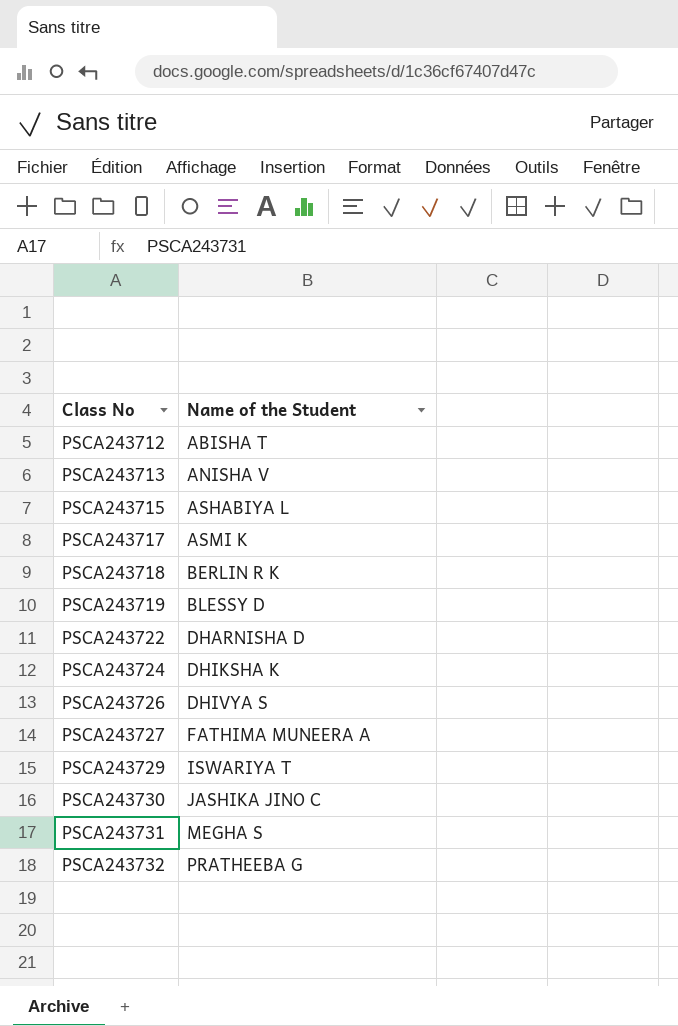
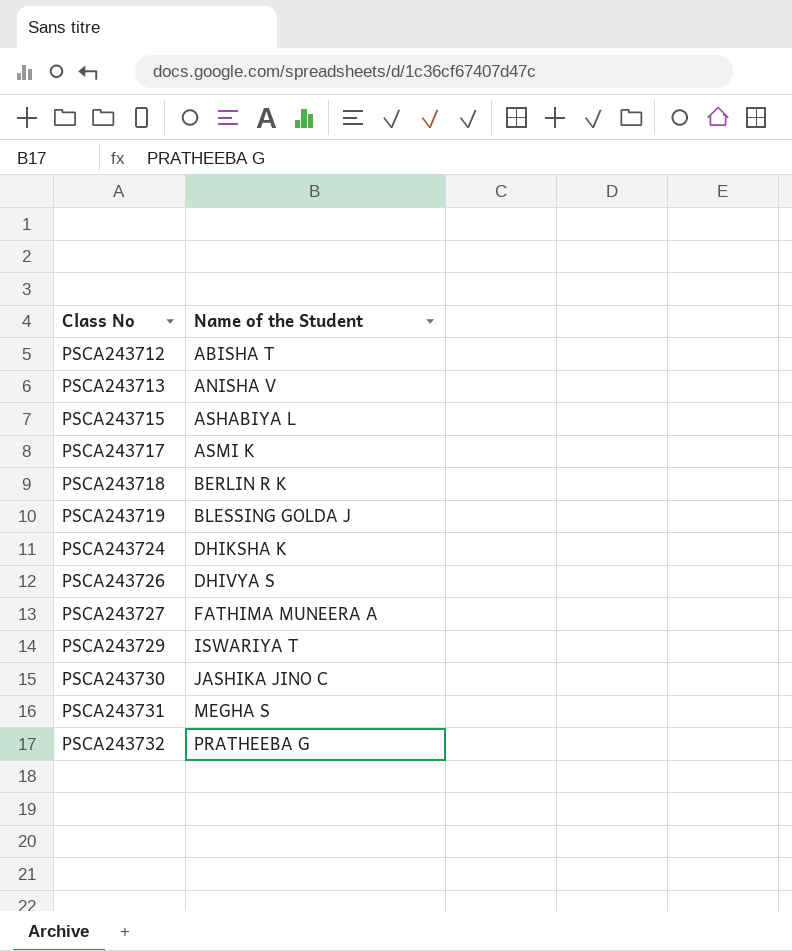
row PSCA243722: DHARNISHA D -> none
PSCA243719 | Name of the Student: BLESSY D -> BLESSING GOLDA J

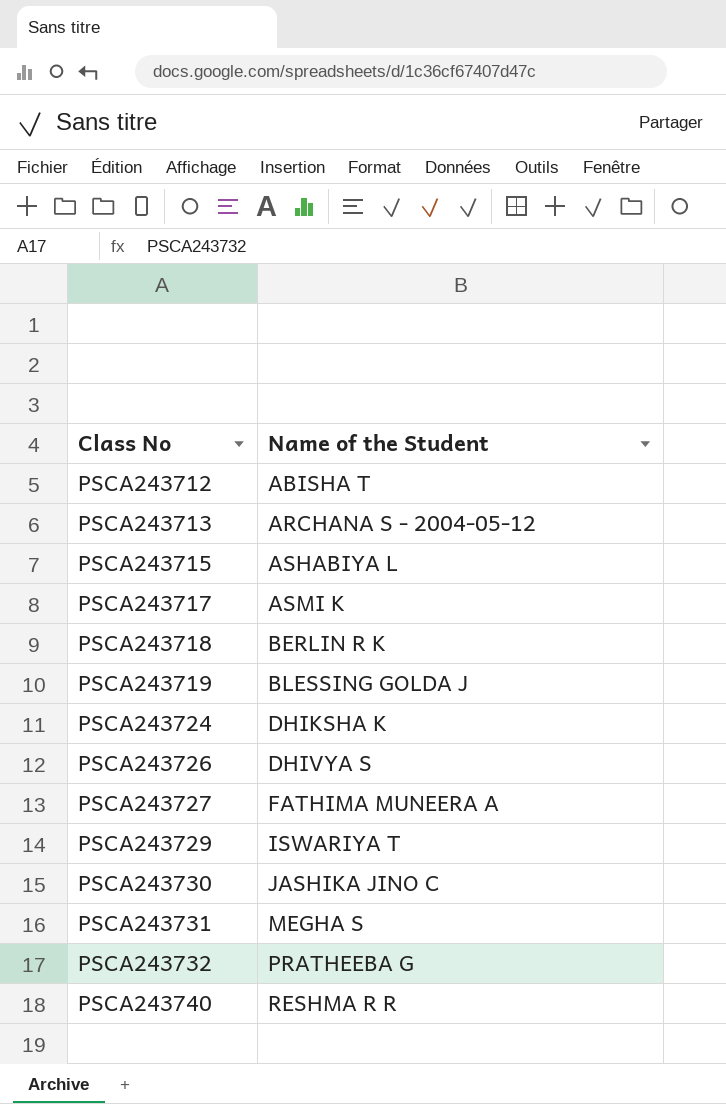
PSCA243713 | Name of the Student: ANISHA V -> ARCHANA S - 2004-05-12
row PSCA243740: none -> RESHMA R R

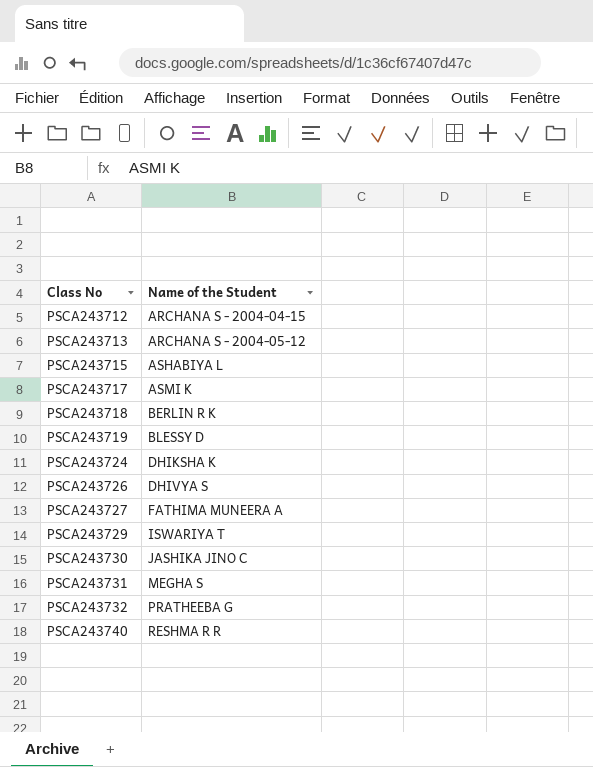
PSCA243712 | Name of the Student: ABISHA T -> ARCHANA S - 2004-04-15
PSCA243719 | Name of the Student: BLESSING GOLDA J -> BLESSY D

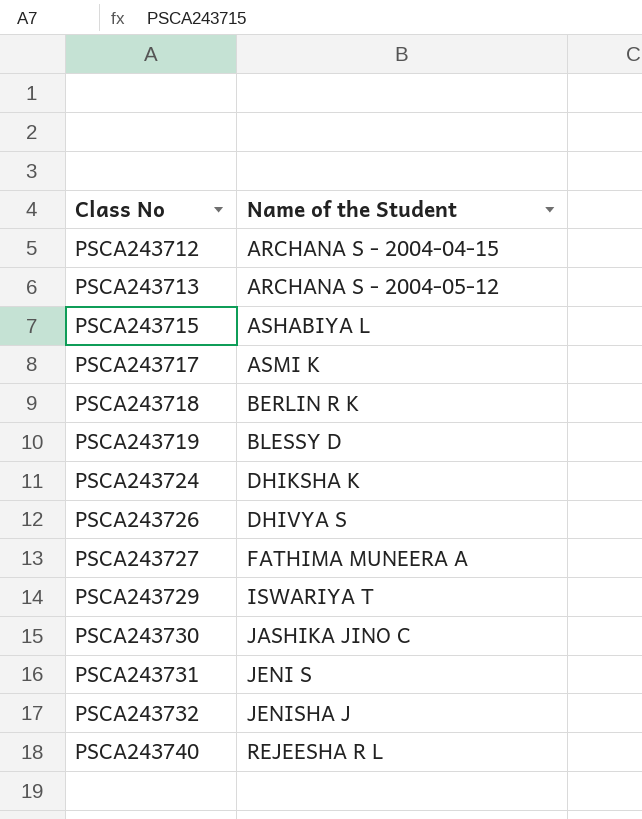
PSCA243731 | Name of the Student: MEGHA S -> JENI S
PSCA243732 | Name of the Student: PRATHEEBA G -> JENISHA J
PSCA243740 | Name of the Student: RESHMA R R -> REJEESHA R L

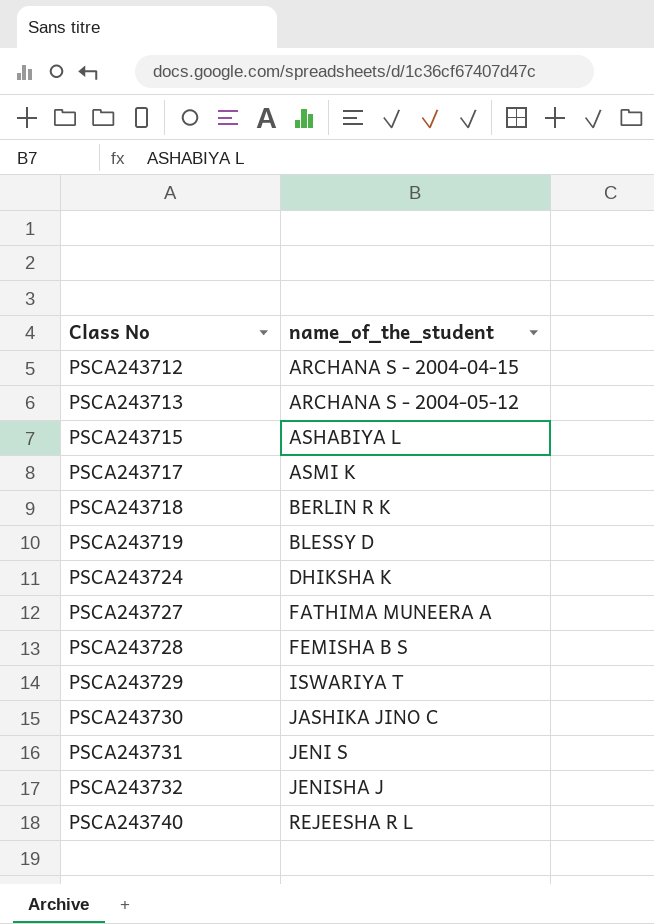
column name: Name of the Student -> name_of_the_student
row PSCA243726: DHIVYA S -> none
row PSCA243728: none -> FEMISHA B S

